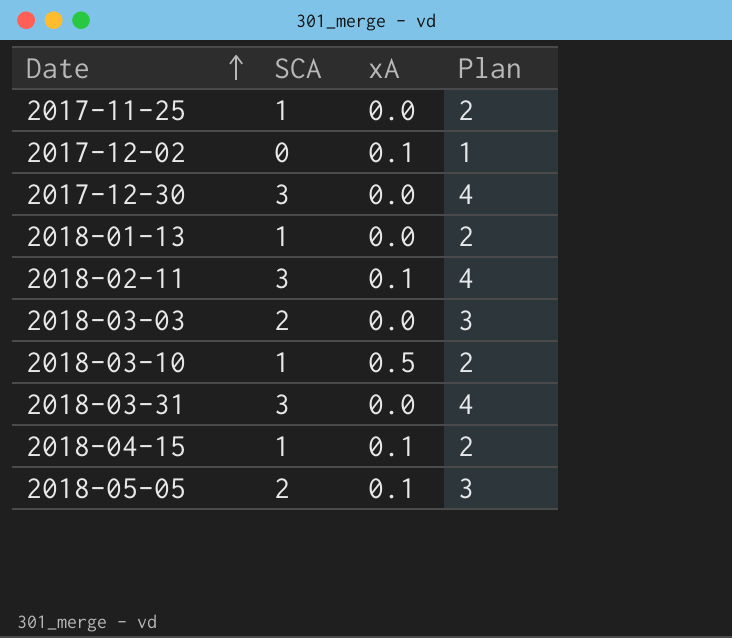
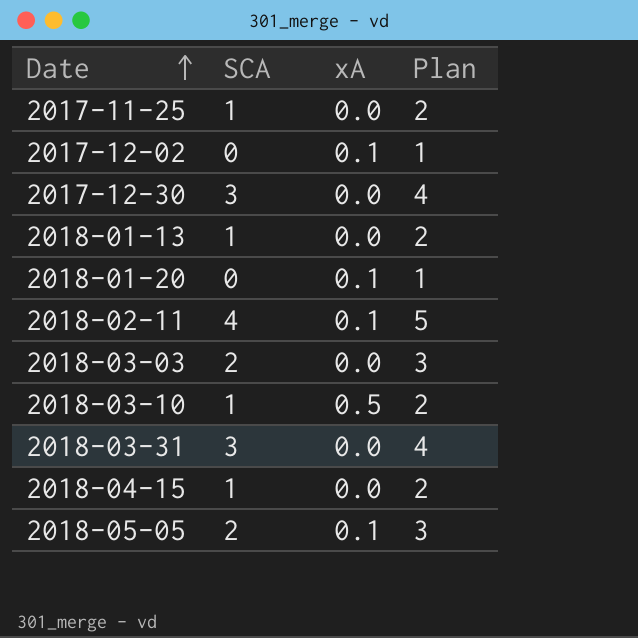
row 2018-01-20: none -> 0 | 0.1 | 1
2018-02-11 | SCA: 3 -> 4
2018-02-11 | Plan: 4 -> 5
2018-04-15 | xA: 0.1 -> 0.0

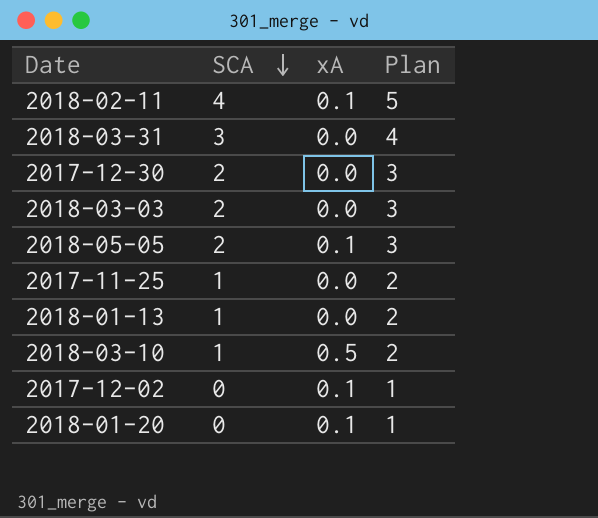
row order: Date ascending -> SCA descending
row 2018-04-15: 1 | 0.0 | 2 -> none
2017-12-30 | SCA: 3 -> 2
2017-12-30 | Plan: 4 -> 3

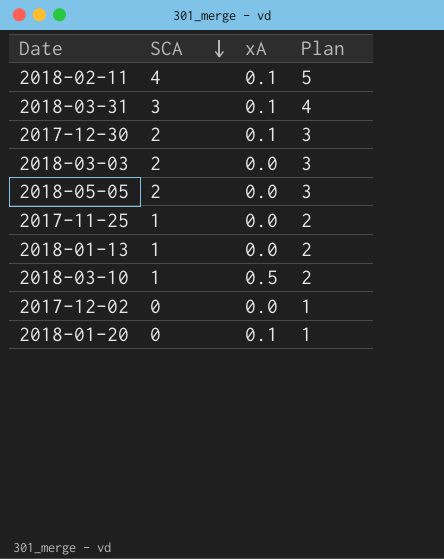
2018-03-31 | xA: 0.0 -> 0.1
2017-12-30 | xA: 0.0 -> 0.1
2018-05-05 | xA: 0.1 -> 0.0
2017-12-02 | xA: 0.1 -> 0.0

